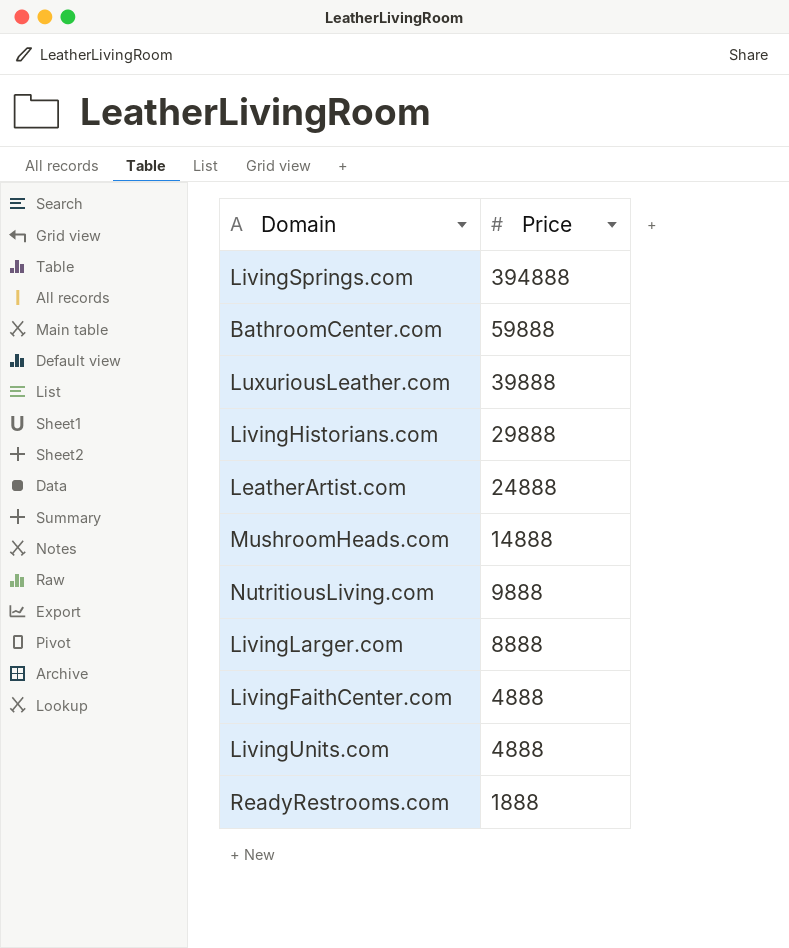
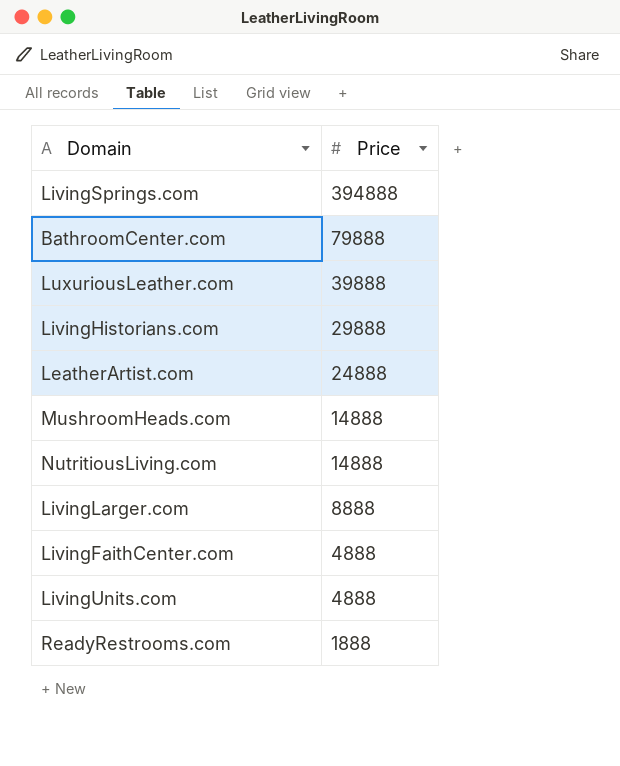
BathroomCenter.com | Price: 59888 -> 79888
NutritiousLiving.com | Price: 9888 -> 14888

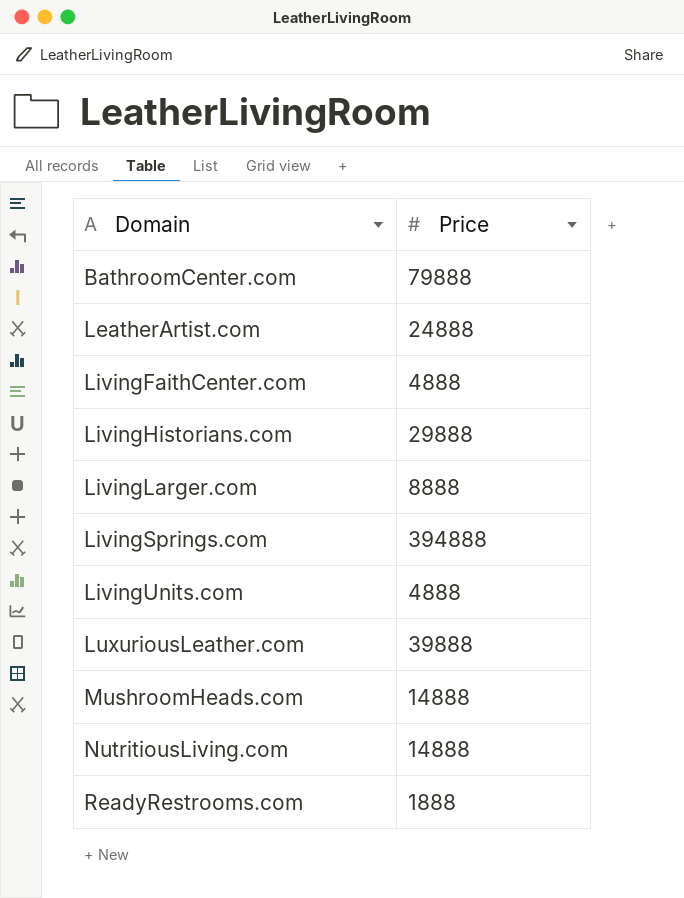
row order: Price descending -> Domain ascending

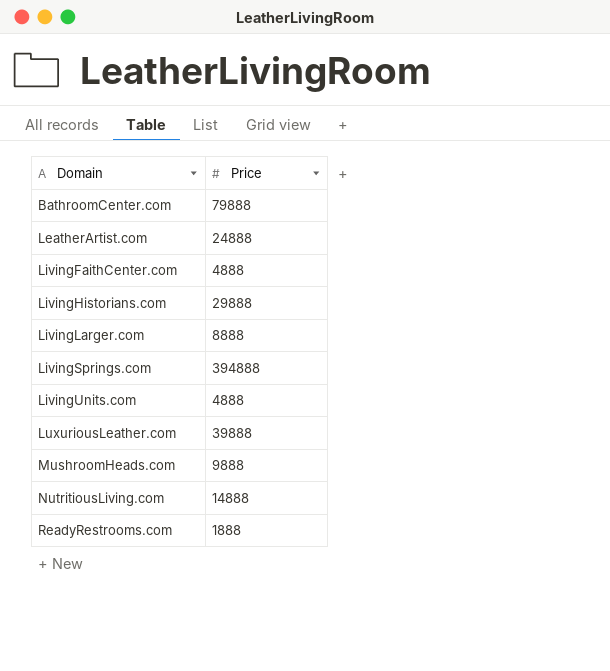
MushroomHeads.com | Price: 14888 -> 9888

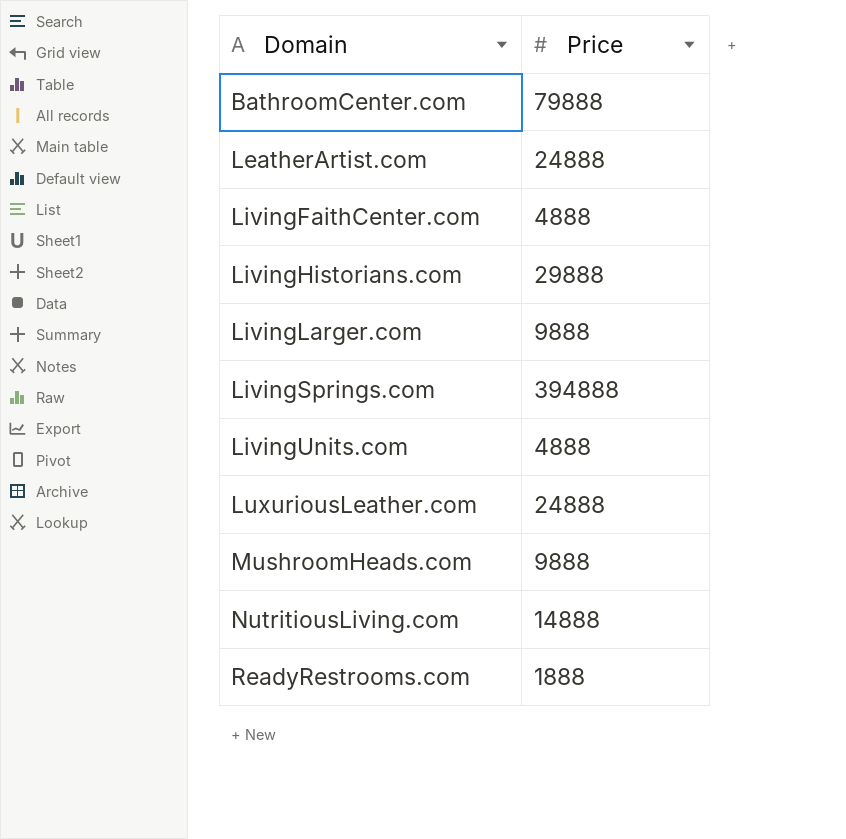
LivingLarger.com | Price: 8888 -> 9888
LuxuriousLeather.com | Price: 39888 -> 24888

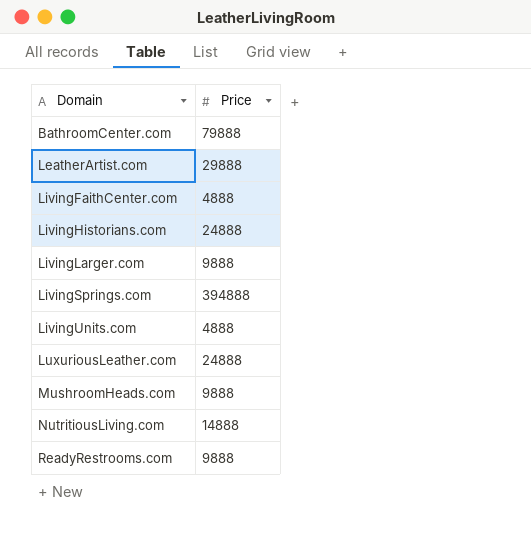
LeatherArtist.com | Price: 24888 -> 29888
LivingHistorians.com | Price: 29888 -> 24888
ReadyRestrooms.com | Price: 1888 -> 9888

